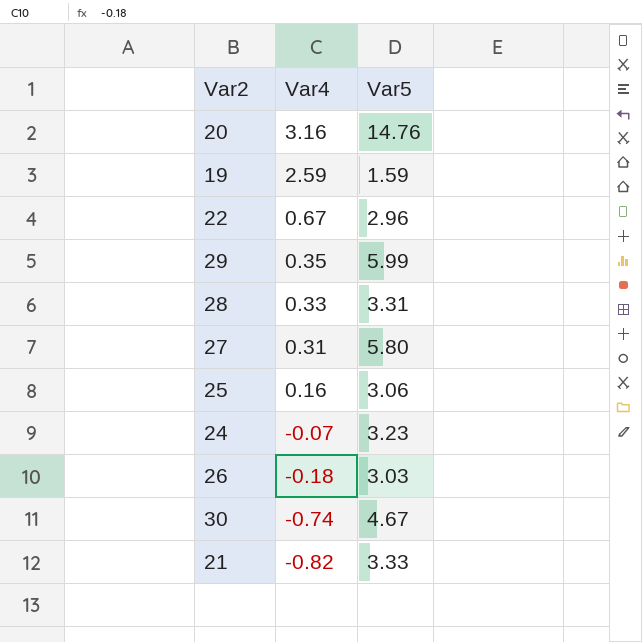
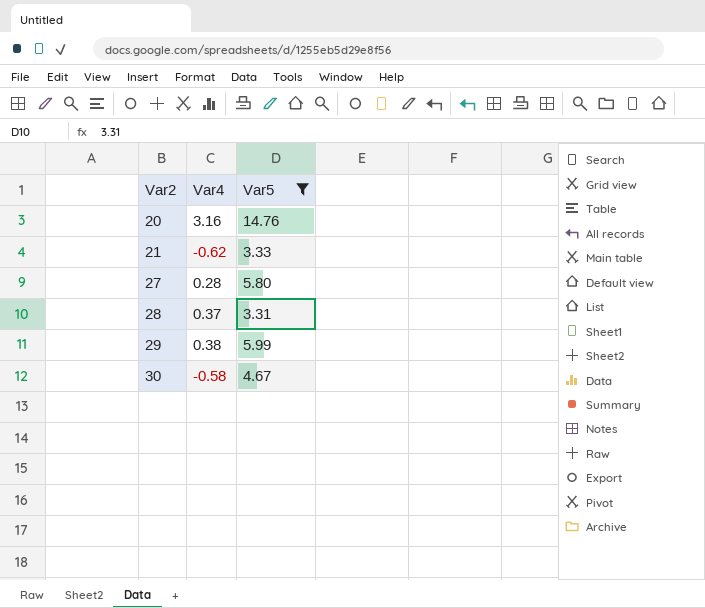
filter: none -> Var5 >= 3.31
row order: Var4 descending -> Var2 ascending
21 | Var4: -0.82 -> -0.62
27 | Var4: 0.31 -> 0.28
28 | Var4: 0.33 -> 0.37
29 | Var4: 0.35 -> 0.38
30 | Var4: -0.74 -> -0.58

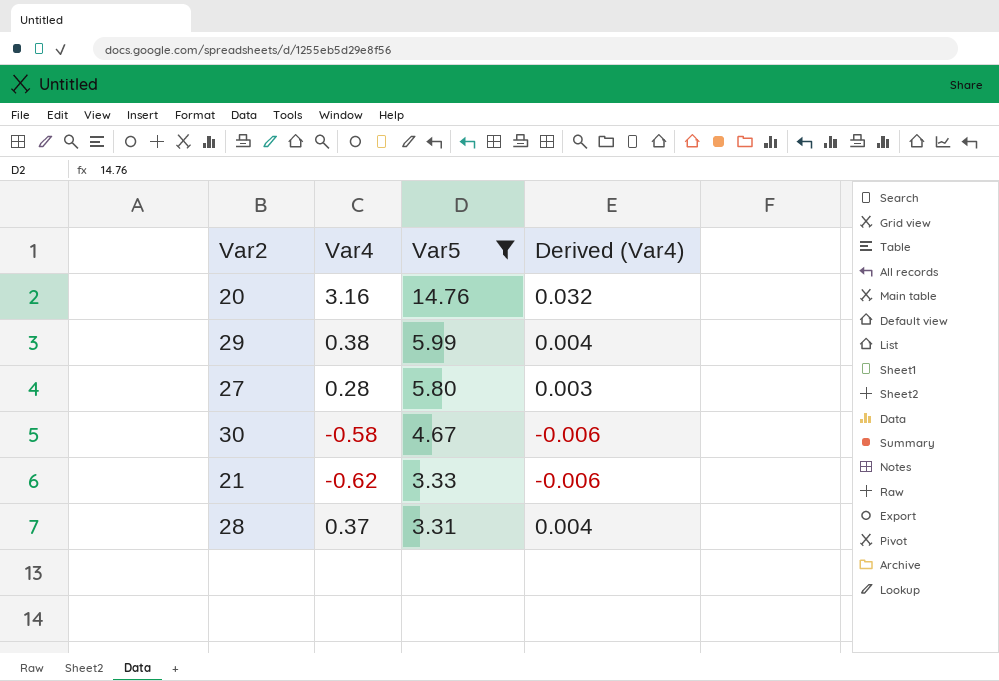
row order: Var2 ascending -> Var5 descending
column Derived (Var4) | formula: none -> [Var4] * 0.01

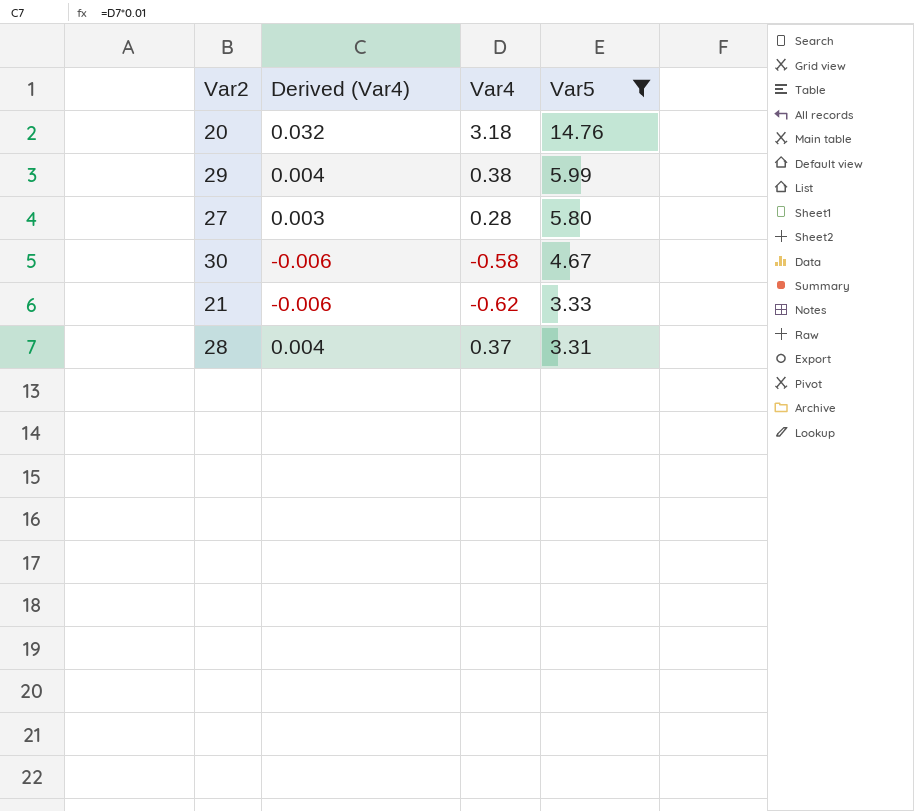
column Derived (Var4) | position: 4 -> 2
20 | Var4: 3.16 -> 3.18

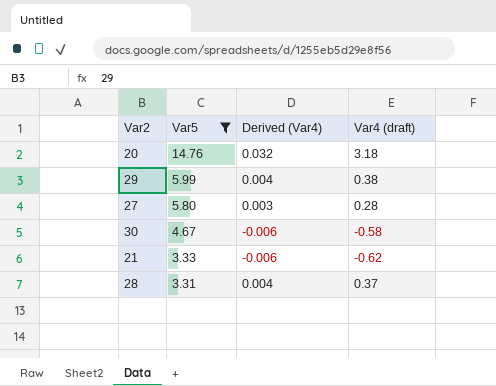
column Var5 | position: 4 -> 2
column name: Var4 -> Var4 (draft)

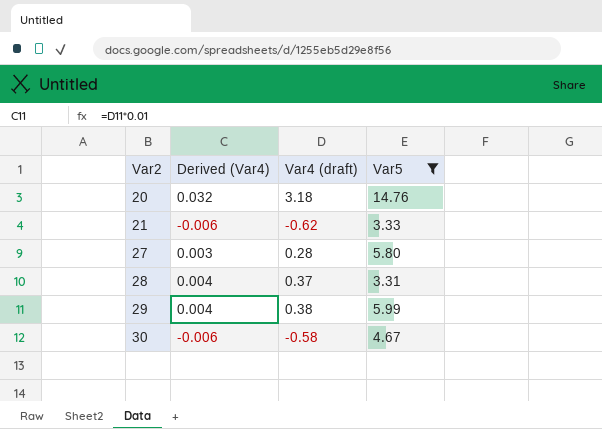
row order: Var5 descending -> Var2 ascending
column Var5 | position: 2 -> 4

